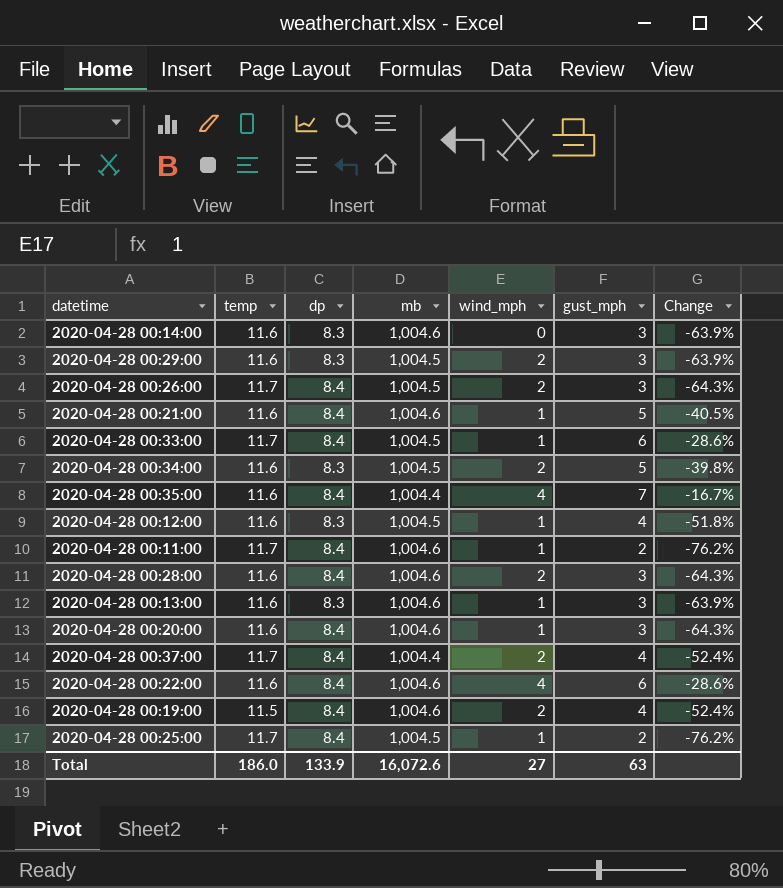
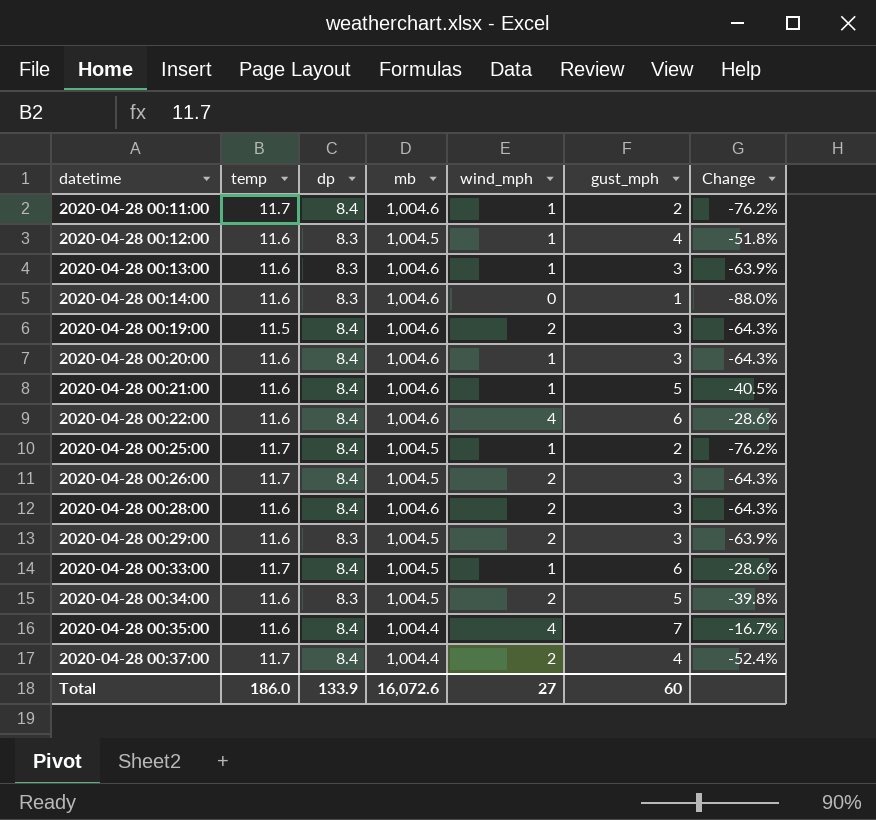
row order: none -> datetime ascending
2020-04-28 00:14:00 | gust_mph: 3 -> 1
2020-04-28 00:14:00 | Change: -63.9% -> -88.0%
2020-04-28 00:19:00 | gust_mph: 4 -> 3
2020-04-28 00:19:00 | Change: -52.4% -> -64.3%
Total | gust_mph: 63 -> 60

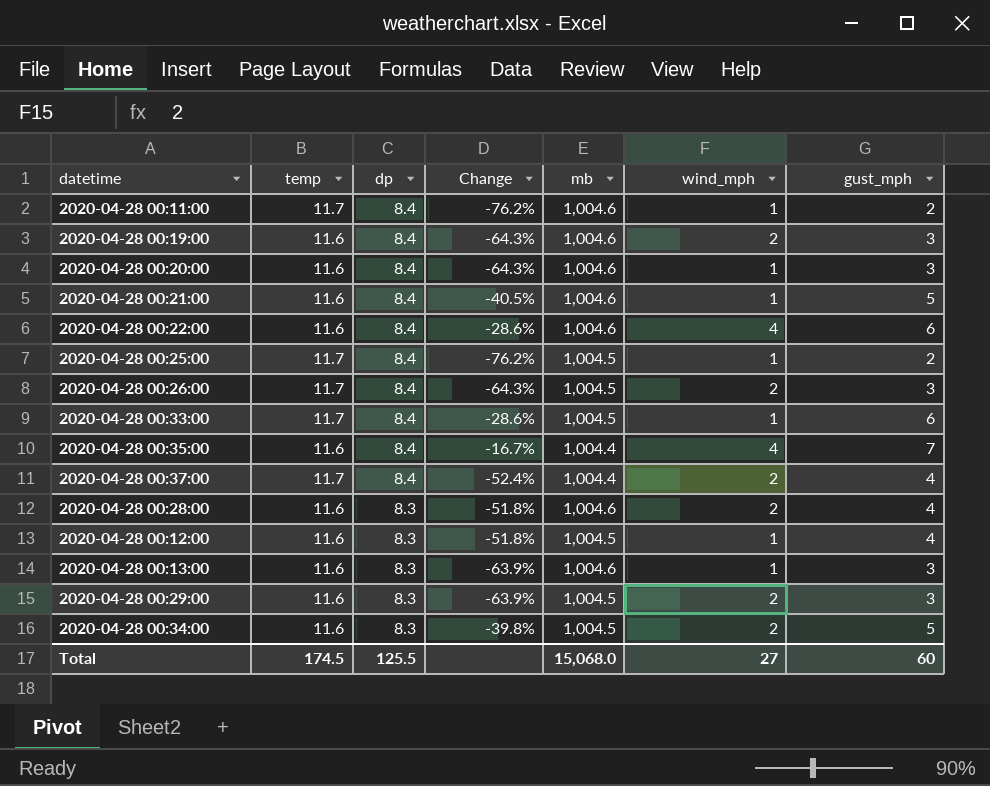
row order: datetime ascending -> dp descending
column Change | position: 7 -> 4
row 2020-04-28 00:14:00: 11.6 | 8.3 | 1,004.6 | 0 | 1 | -88.0% -> none
2020-04-28 00:19:00 | temp: 11.5 -> 11.6
2020-04-28 00:28:00 | dp: 8.4 -> 8.3
2020-04-28 00:28:00 | Change: -64.3% -> -51.8%
2020-04-28 00:28:00 | gust_mph: 3 -> 4
Total | temp: 186.0 -> 174.5
Total | dp: 133.9 -> 125.5
Total | mb: 16,072.6 -> 15,068.0

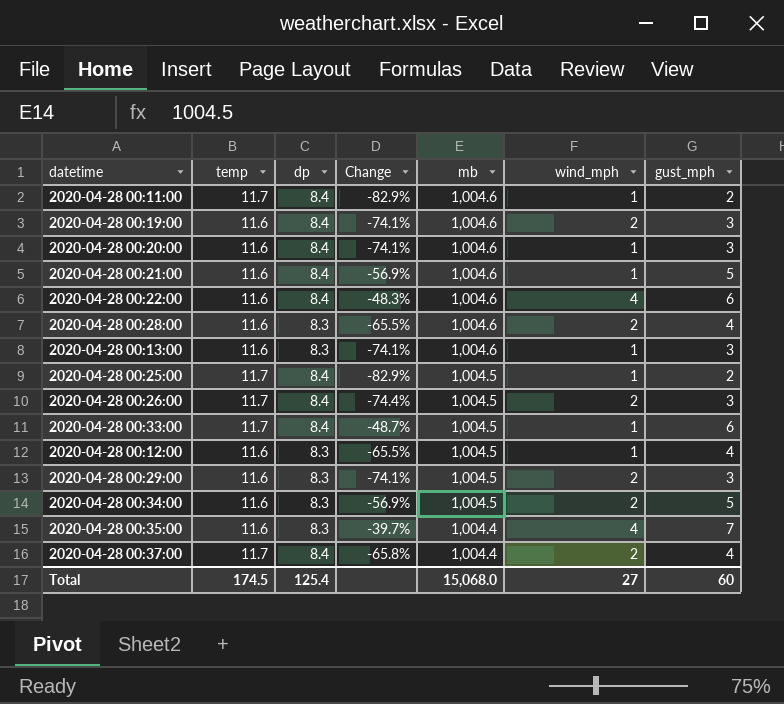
row order: dp descending -> mb descending
column Change | formula: ([gust_mph] - [dp]) / [dp] -> ([gust_mph] - [temp]) / [temp]
2020-04-28 00:35:00 | dp: 8.4 -> 8.3
Total | dp: 125.5 -> 125.4

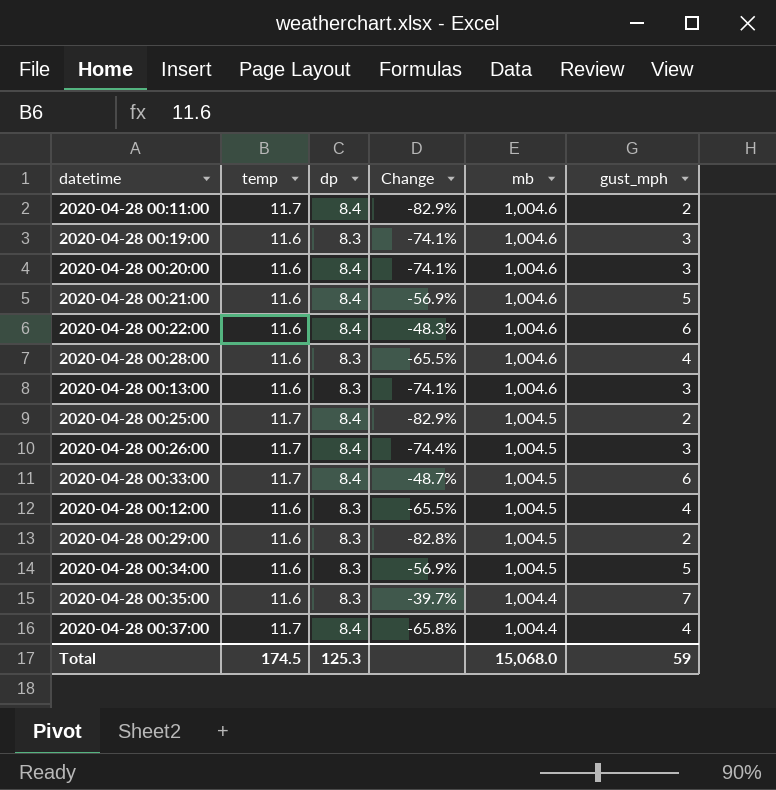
column wind_mph | position: 6 -> none
2020-04-28 00:19:00 | dp: 8.4 -> 8.3
2020-04-28 00:29:00 | Change: -74.1% -> -82.8%
2020-04-28 00:29:00 | gust_mph: 3 -> 2
Total | dp: 125.4 -> 125.3
Total | gust_mph: 60 -> 59

